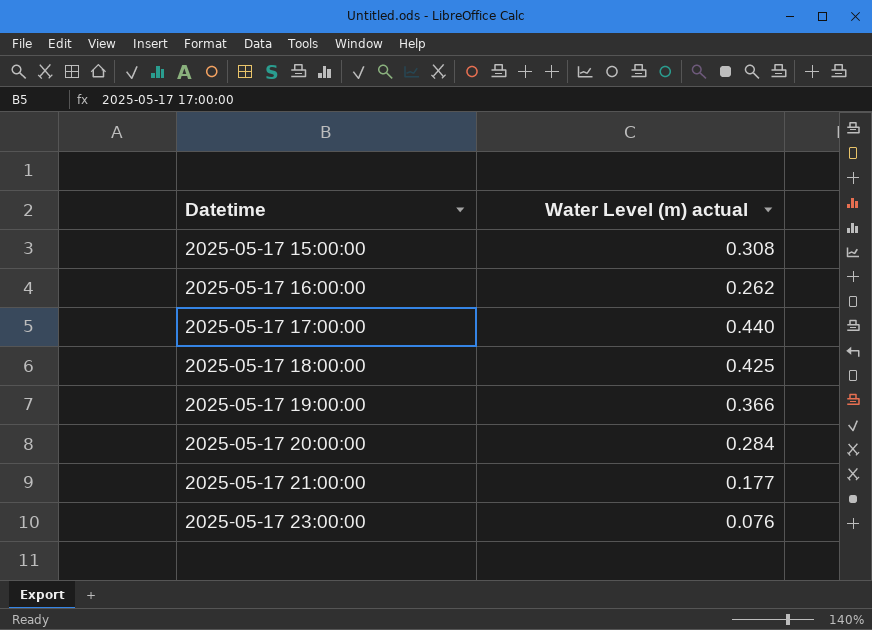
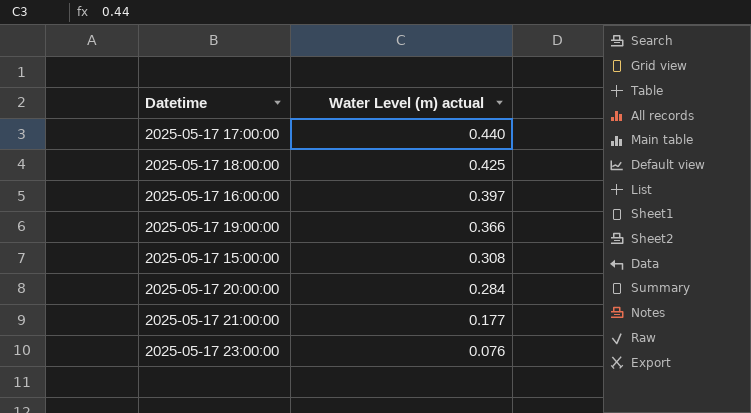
row order: Datetime ascending -> Water Level (m) actual descending
2025-05-17 16:00:00 | Water Level (m) actual: 0.262 -> 0.397

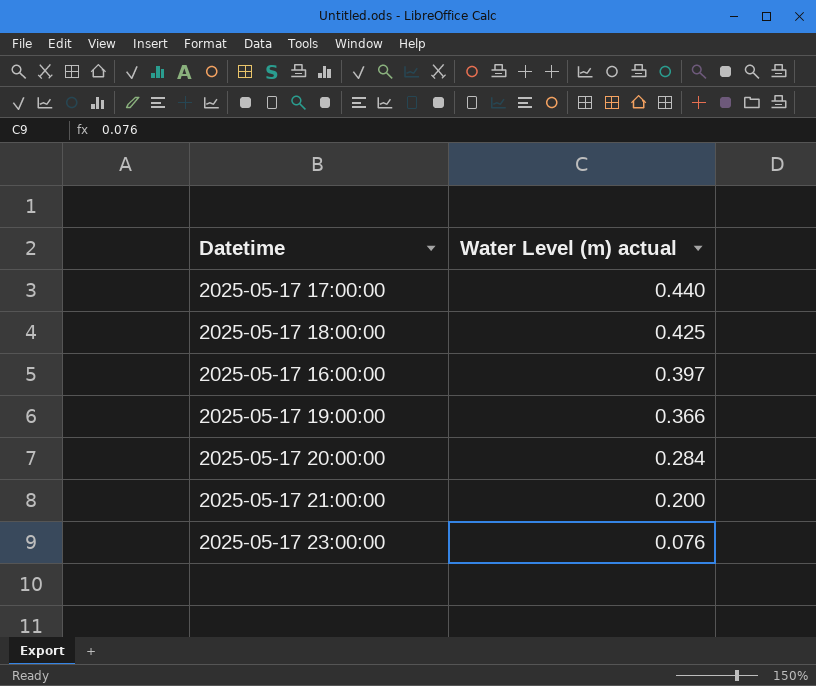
row 2025-05-17 15:00:00: 0.308 -> none
2025-05-17 21:00:00 | Water Level (m) actual: 0.177 -> 0.200

